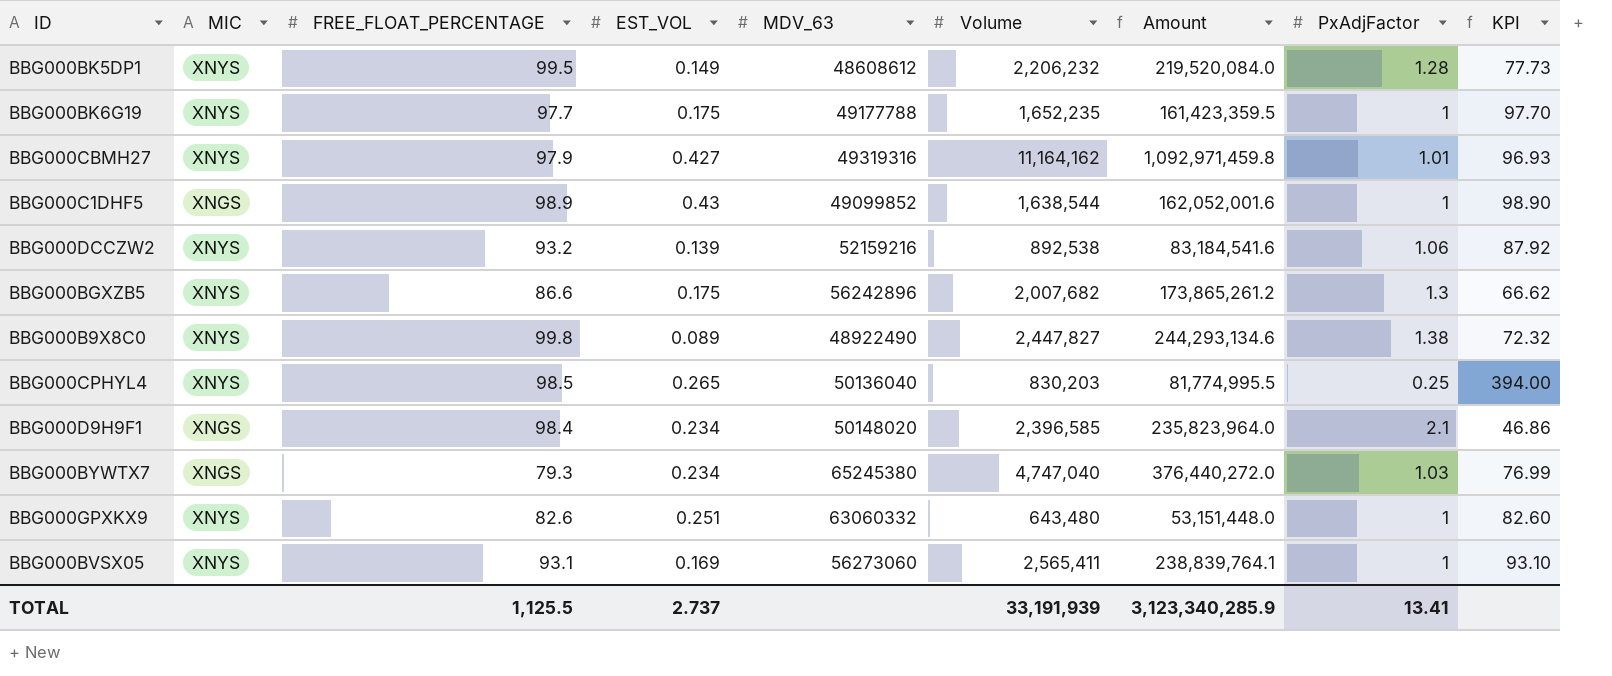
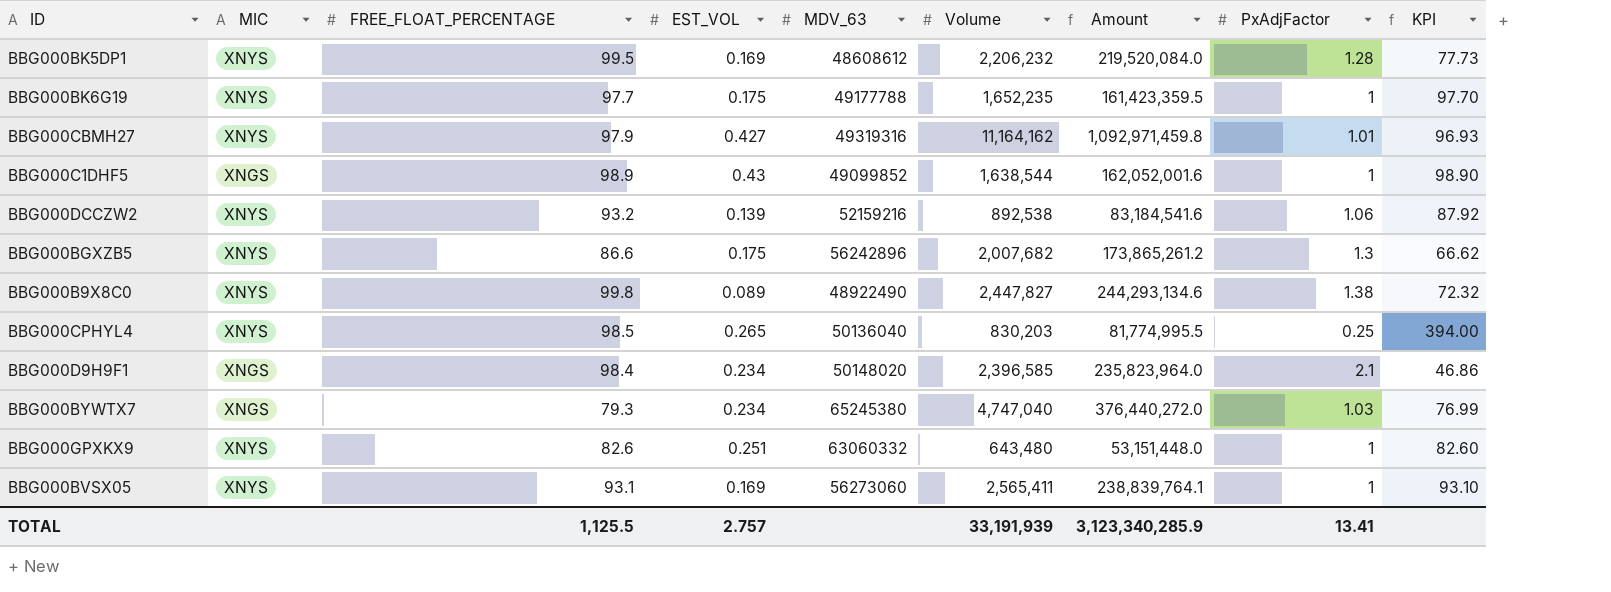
BBG000BK5DP1 | EST_VOL: 0.149 -> 0.169
TOTAL | EST_VOL: 2.737 -> 2.757

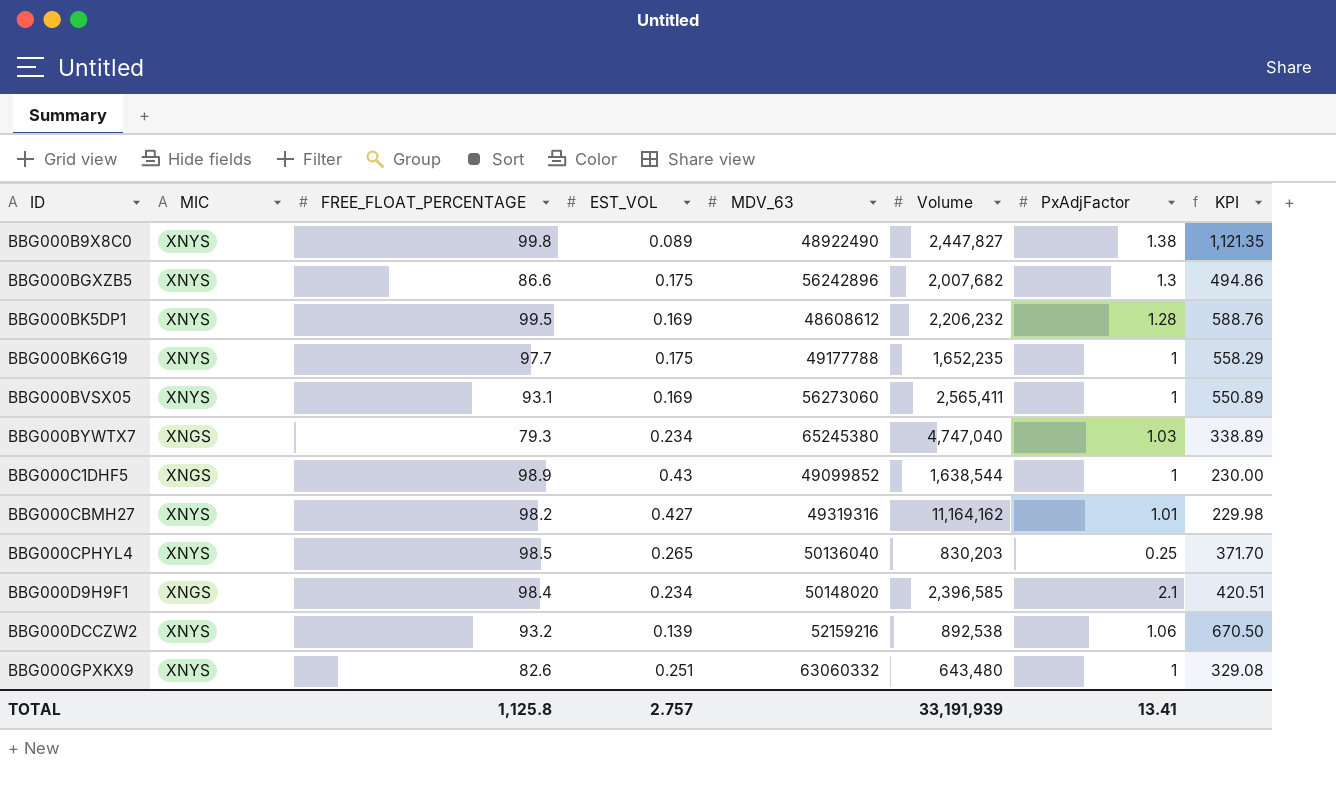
row order: none -> ID ascending
column Amount | formula: [FREE_FLOAT_PERCENTAGE] * [Volume] -> none
column KPI | formula: [FREE_FLOAT_PERCENTAGE] / [PxAdjFactor] -> [FREE_FLOAT_PERCENTAGE] / [EST_VOL]
BBG000CBMH27 | FREE_FLOAT_PERCENTAGE: 97.9 -> 98.2
TOTAL | FREE_FLOAT_PERCENTAGE: 1,125.5 -> 1,125.8

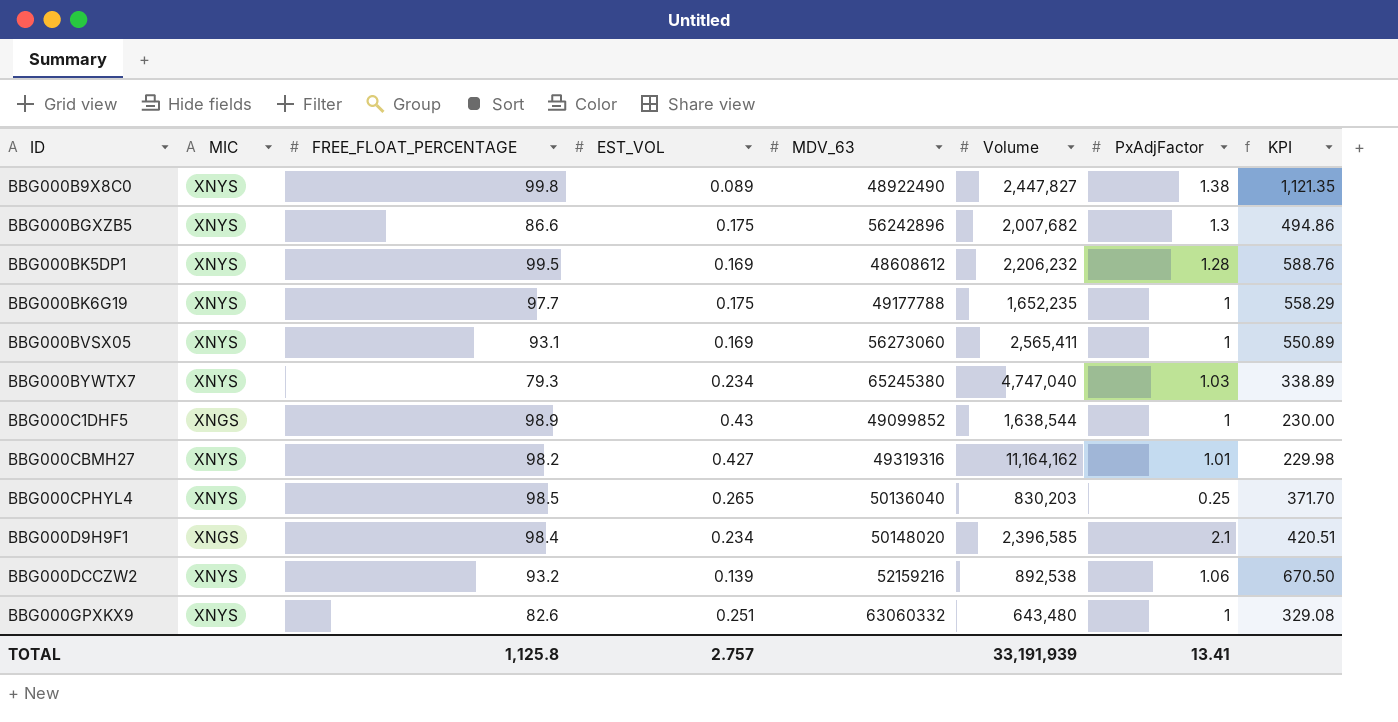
BBG000BYWTX7 | MIC: XNGS -> XNYS

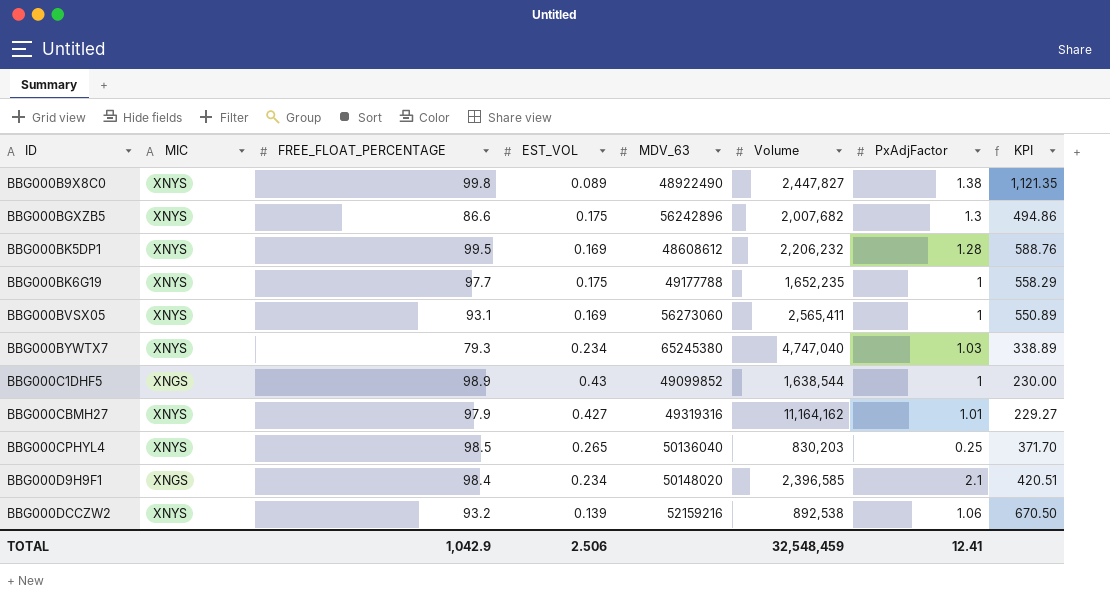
row BBG000GPXKX9: XNYS | 82.6 | 0.251 | 63060332 | 643,480 | 1 | 329.08 -> none
BBG000CBMH27 | FREE_FLOAT_PERCENTAGE: 98.2 -> 97.9
BBG000CBMH27 | KPI: 229.98 -> 229.27
TOTAL | FREE_FLOAT_PERCENTAGE: 1,125.8 -> 1,042.9
TOTAL | EST_VOL: 2.757 -> 2.506
TOTAL | Volume: 33,191,939 -> 32,548,459
TOTAL | PxAdjFactor: 13.41 -> 12.41

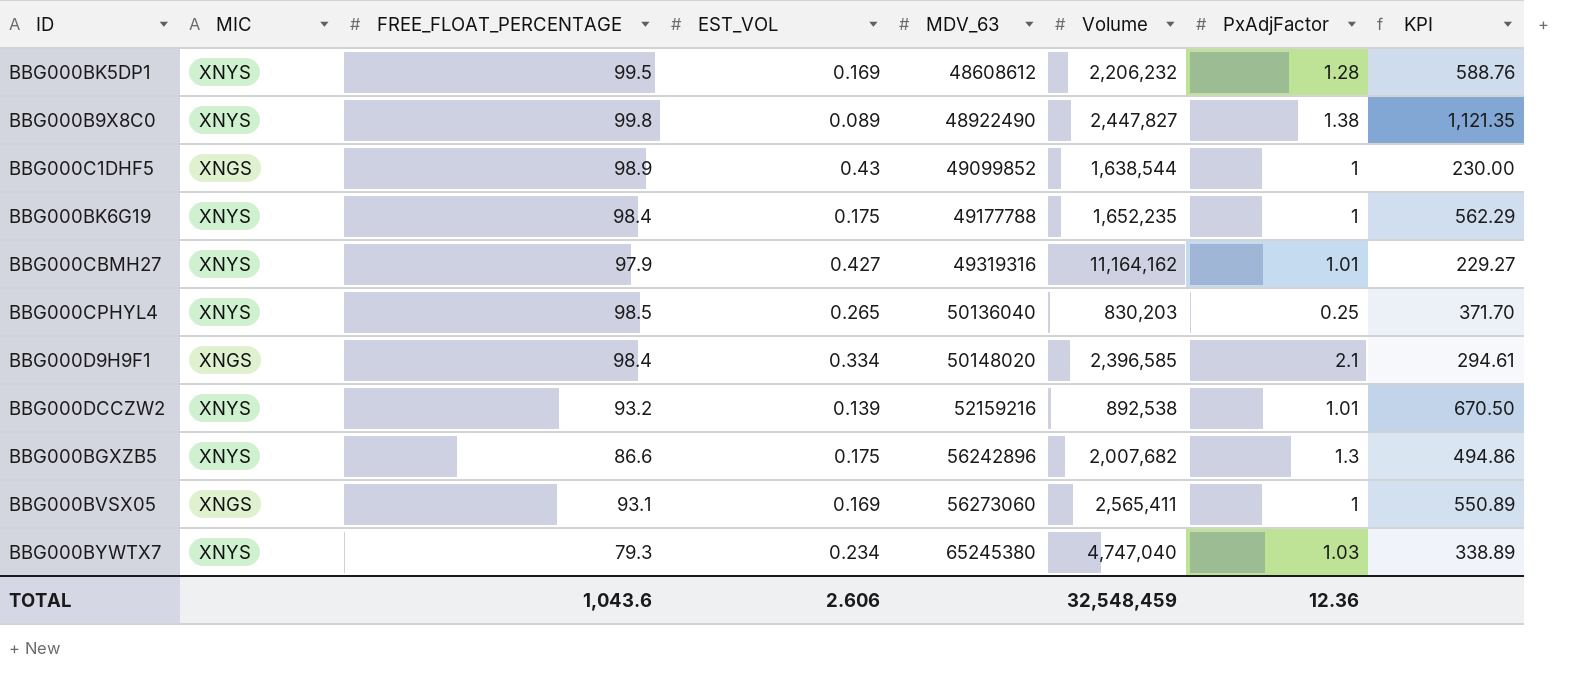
row order: ID ascending -> MDV_63 ascending
BBG000BK6G19 | FREE_FLOAT_PERCENTAGE: 97.7 -> 98.4
BBG000BK6G19 | KPI: 558.29 -> 562.29
BBG000D9H9F1 | EST_VOL: 0.234 -> 0.334
BBG000D9H9F1 | KPI: 420.51 -> 294.61
BBG000DCCZW2 | PxAdjFactor: 1.06 -> 1.01
BBG000BVSX05 | MIC: XNYS -> XNGS
TOTAL | FREE_FLOAT_PERCENTAGE: 1,042.9 -> 1,043.6
TOTAL | EST_VOL: 2.506 -> 2.606
TOTAL | PxAdjFactor: 12.41 -> 12.36

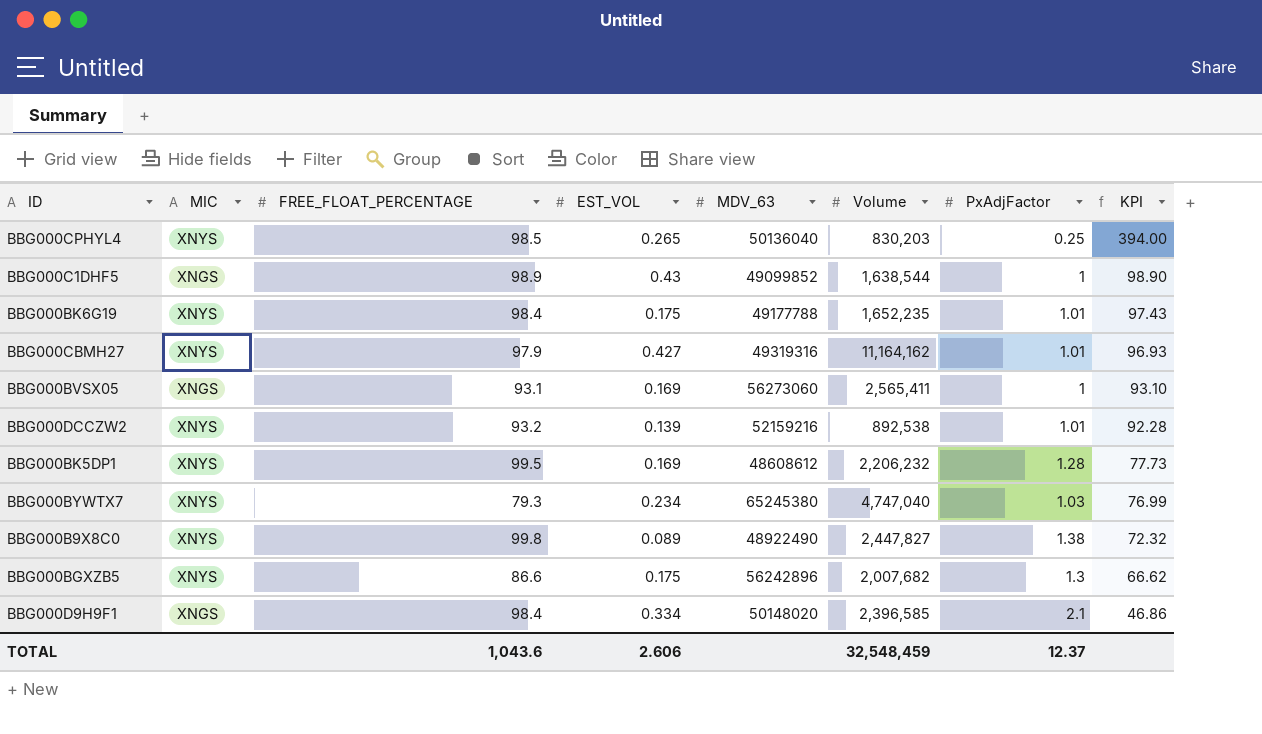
row order: MDV_63 ascending -> KPI descending
column KPI | formula: [FREE_FLOAT_PERCENTAGE] / [EST_VOL] -> [FREE_FLOAT_PERCENTAGE] / [PxAdjFactor]
BBG000BK6G19 | PxAdjFactor: 1 -> 1.01
TOTAL | PxAdjFactor: 12.36 -> 12.37

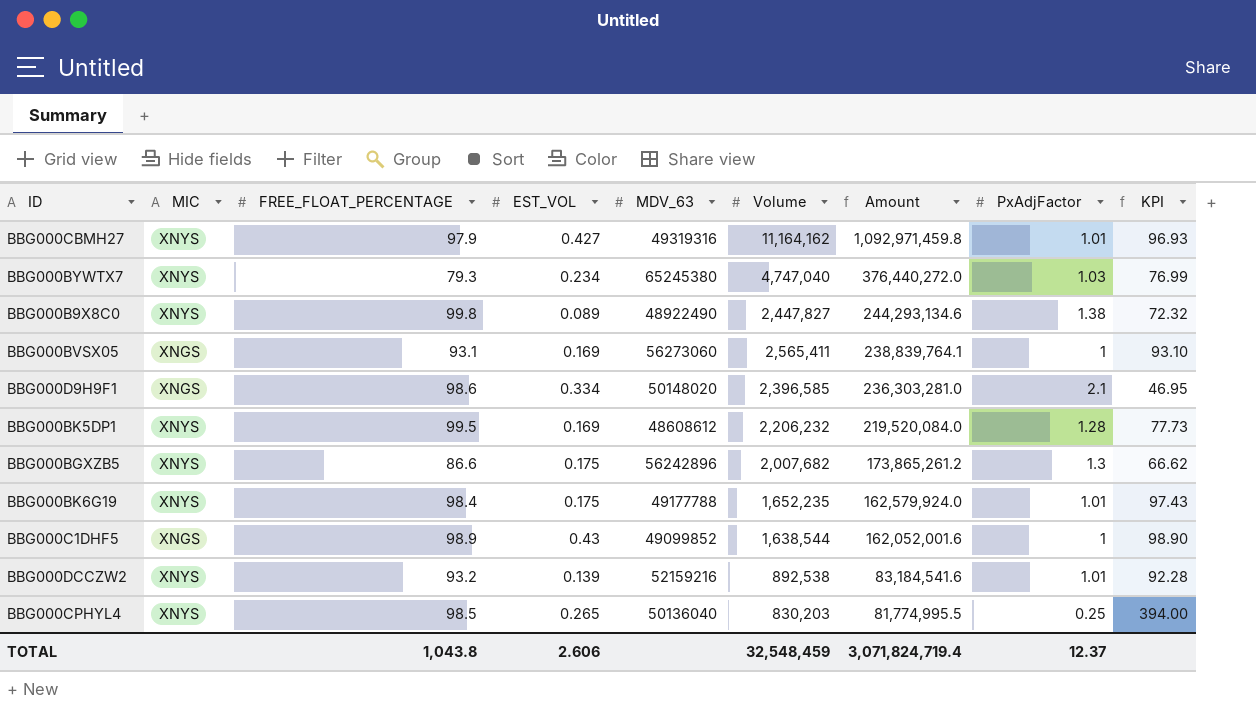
row order: KPI descending -> Amount descending
column Amount | formula: none -> [FREE_FLOAT_PERCENTAGE] * [Volume]
BBG000D9H9F1 | FREE_FLOAT_PERCENTAGE: 98.4 -> 98.6
BBG000D9H9F1 | KPI: 46.86 -> 46.95
TOTAL | FREE_FLOAT_PERCENTAGE: 1,043.6 -> 1,043.8

